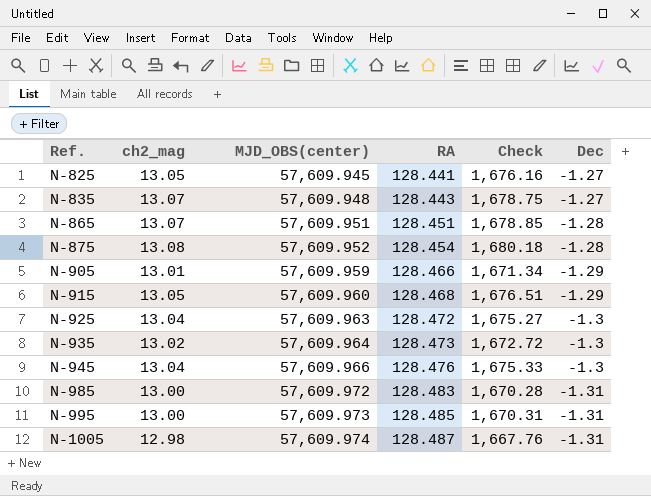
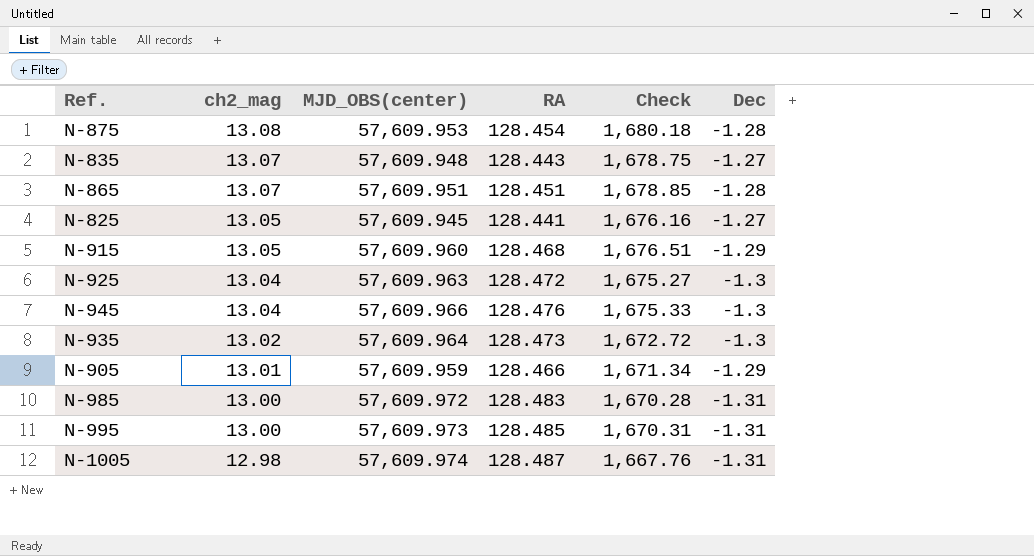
row order: Ref. ascending -> ch2_mag descending
N-875 | MJD_OBS(center): 57,609.952 -> 57,609.953

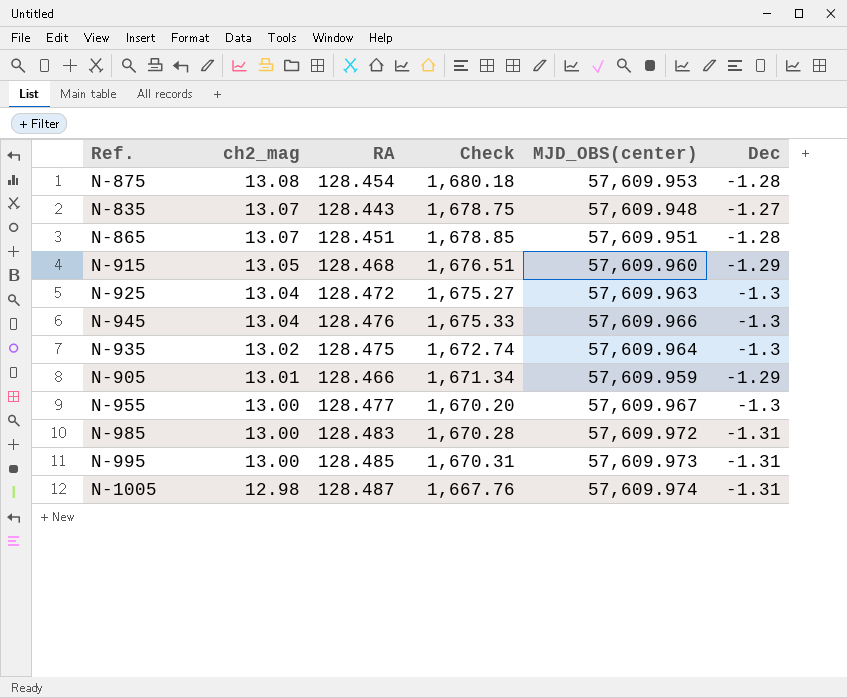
column MJD_OBS(center) | position: 3 -> 5
row N-825: 13.05 | 57,609.945 | 128.441 | 1,676.16 | -1.27 -> none
N-935 | RA: 128.473 -> 128.475
N-935 | Check: 1,672.72 -> 1,672.74
row N-955: none -> 13.00 | 128.477 | 1,670.20 | 57,609.967 | -1.3

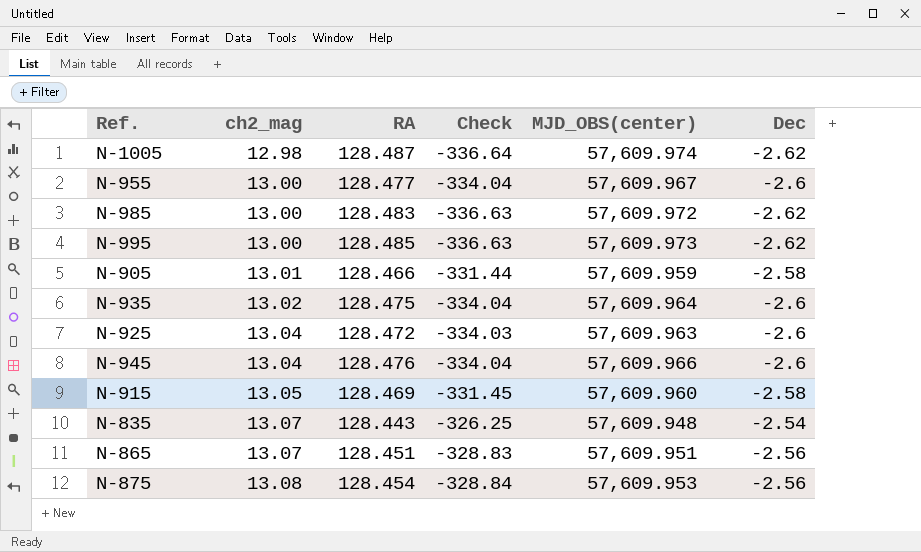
row order: ch2_mag descending -> ch2_mag ascending
column Check | formula: [ch2_mag] * [RA] -> [RA] * [Dec]
N-1005 | Dec: -1.31 -> -2.62
N-955 | Dec: -1.3 -> -2.6
N-985 | Dec: -1.31 -> -2.62
N-995 | Dec: -1.31 -> -2.62
N-905 | Dec: -1.29 -> -2.58
N-935 | Dec: -1.3 -> -2.6
N-925 | Dec: -1.3 -> -2.6
N-945 | Dec: -1.3 -> -2.6
N-915 | RA: 128.468 -> 128.469
N-915 | Dec: -1.29 -> -2.58
N-835 | Dec: -1.27 -> -2.54
N-865 | Dec: -1.28 -> -2.56
N-875 | Dec: -1.28 -> -2.56

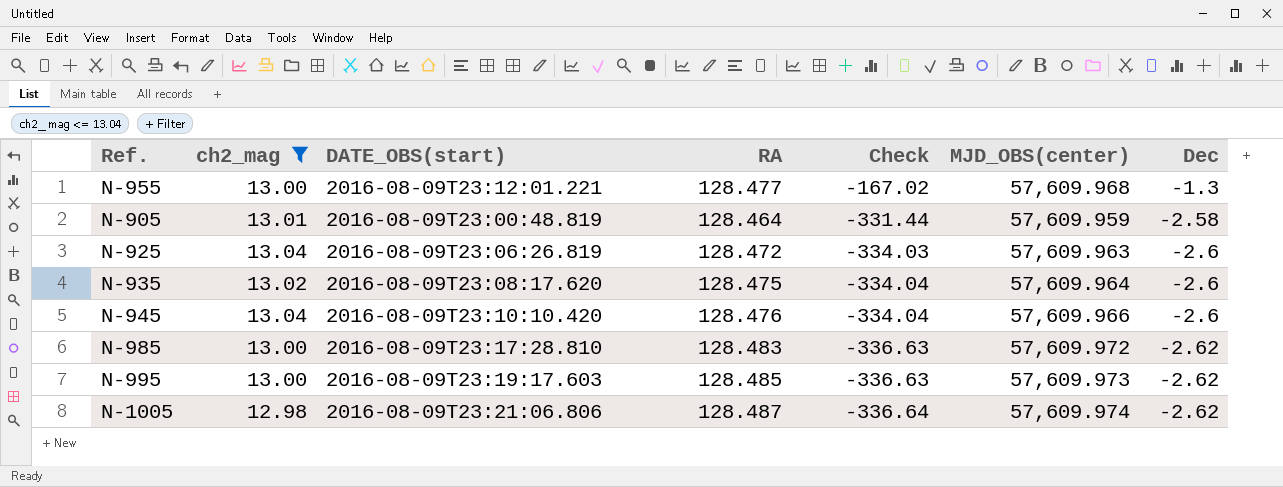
filter: none -> ch2_mag <= 13.04
row order: ch2_mag ascending -> Check descending
column DATE_OBS(start) | position: none -> 3
N-955 | Check: -334.04 -> -167.02
N-955 | MJD_OBS(center): 57,609.967 -> 57,609.968
N-955 | Dec: -2.6 -> -1.3
N-905 | RA: 128.466 -> 128.464

